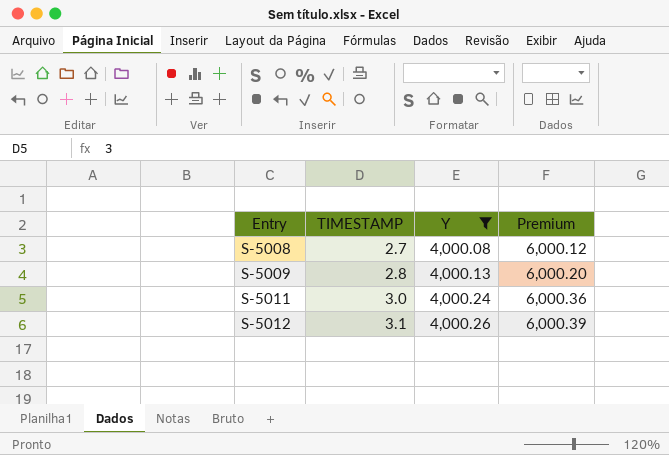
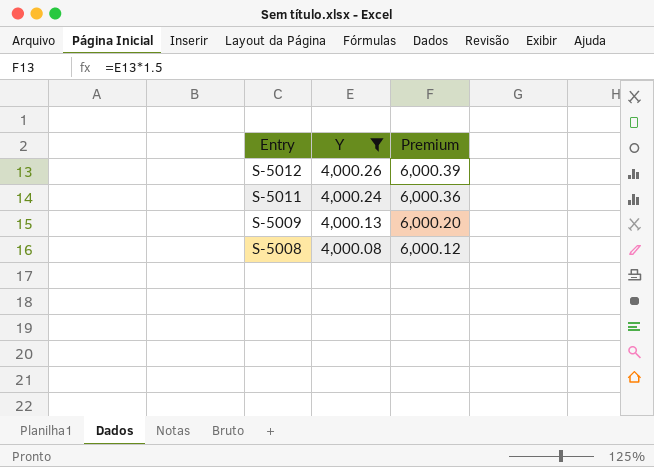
row order: Entry ascending -> Entry descending
column TIMESTAMP | position: 2 -> none

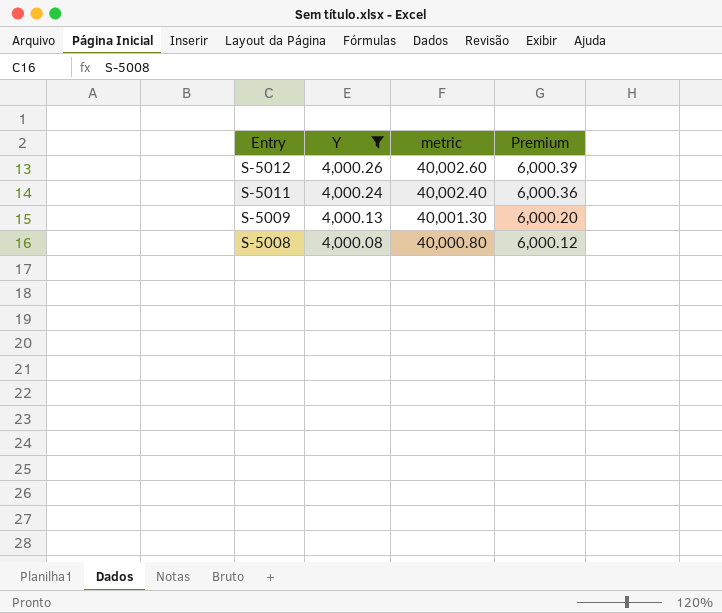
column metric | formula: none -> [Y] * 10

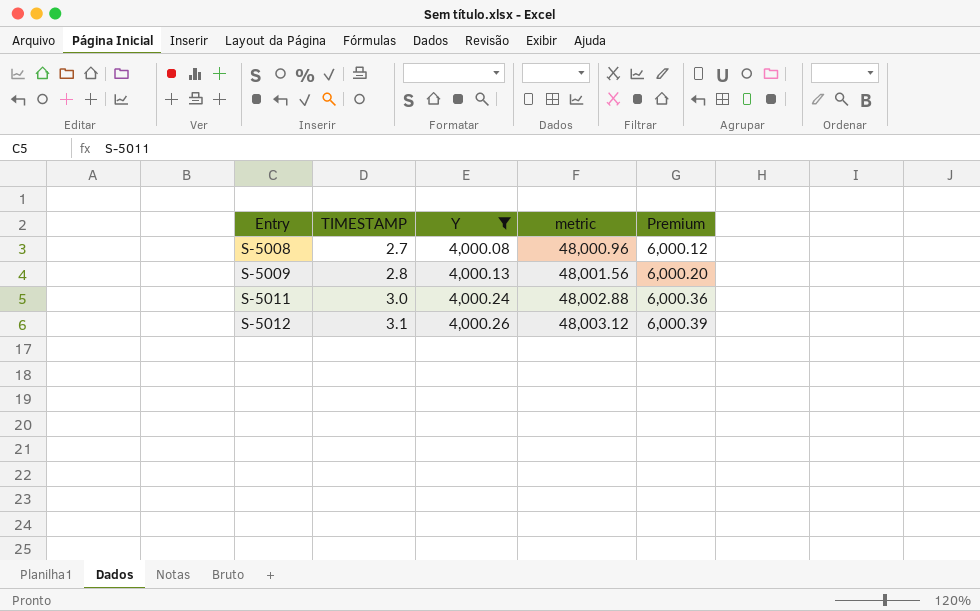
row order: Entry descending -> Entry ascending
column TIMESTAMP | position: none -> 2
column metric | formula: [Y] * 10 -> [Y] * 12

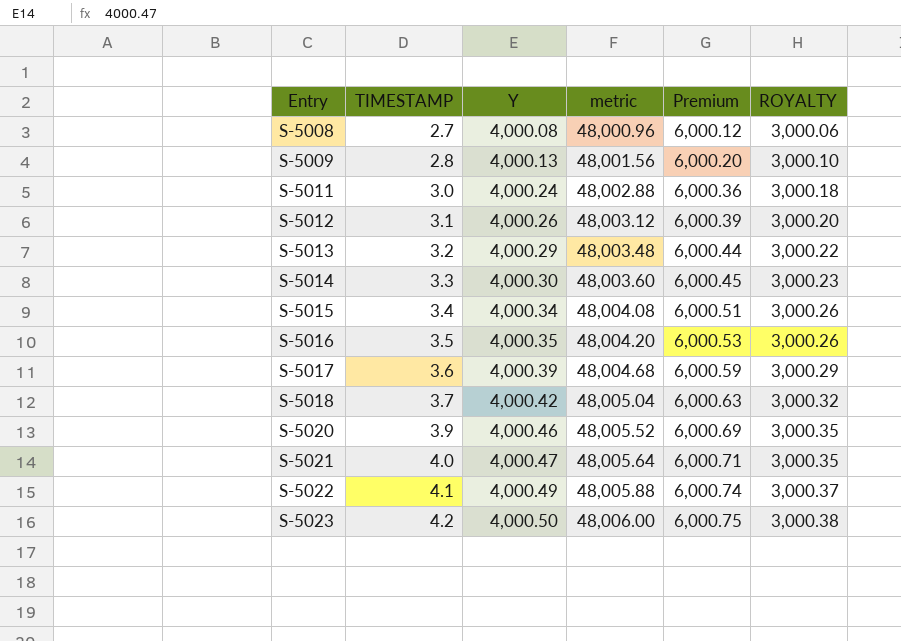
filter: Y <= 4,000.26 -> none
column ROYALTY | formula: none -> [Y] * 0.75

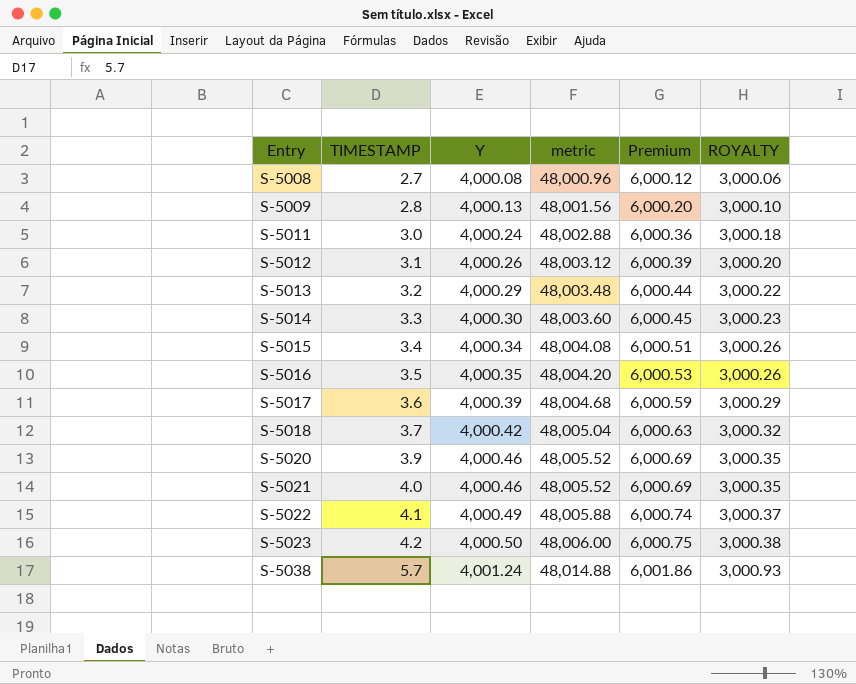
S-5021 | Y: 4,000.47 -> 4,000.46
S-5021 | metric: 48,005.64 -> 48,005.52
S-5021 | Premium: 6,000.71 -> 6,000.69
row S-5038: none -> 5.7 | 4,001.24 | 48,014.88 | 6,001.86 | 3,000.93

